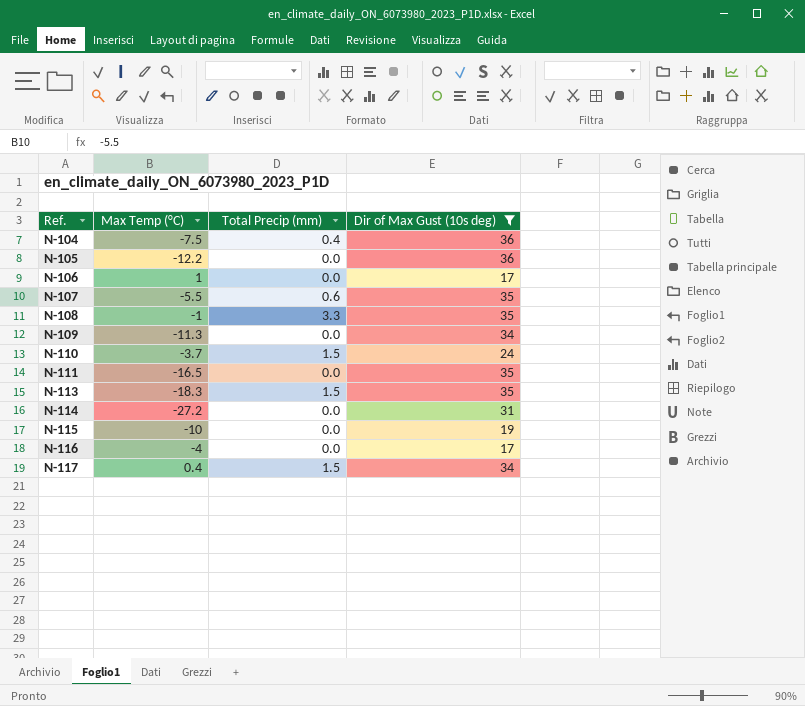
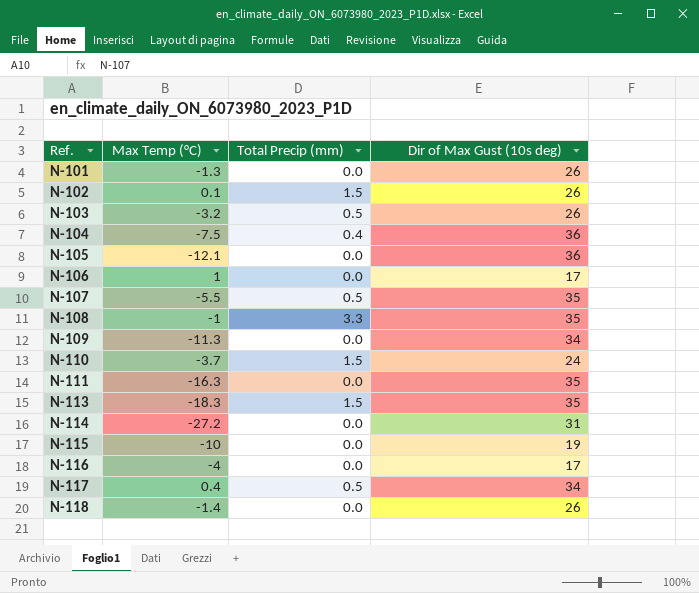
filter: Dir of Max Gust (10s deg) != 26 -> none
N-105 | Max Temp (°C): -12.2 -> -12.1
N-107 | Total Precip (mm): 0.6 -> 0.5
N-111 | Max Temp (°C): -16.5 -> -16.3
N-117 | Total Precip (mm): 1.5 -> 0.5

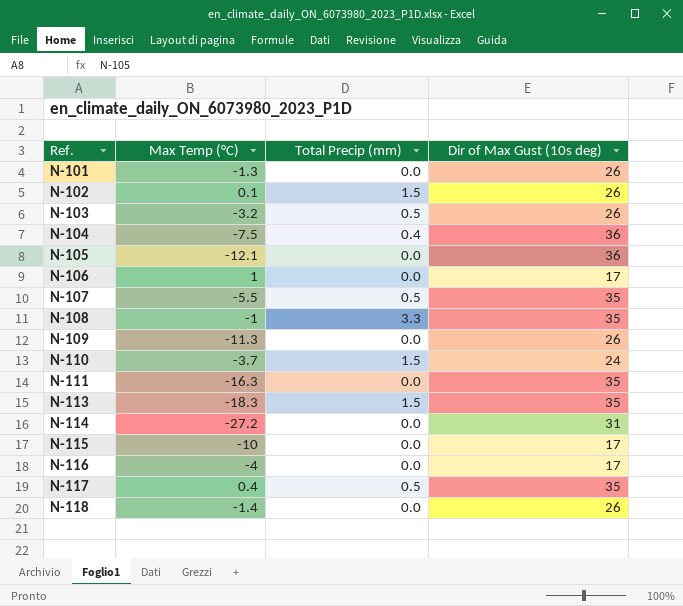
N-109 | Dir of Max Gust (10s deg): 34 -> 26
N-115 | Dir of Max Gust (10s deg): 19 -> 17
N-117 | Dir of Max Gust (10s deg): 34 -> 35

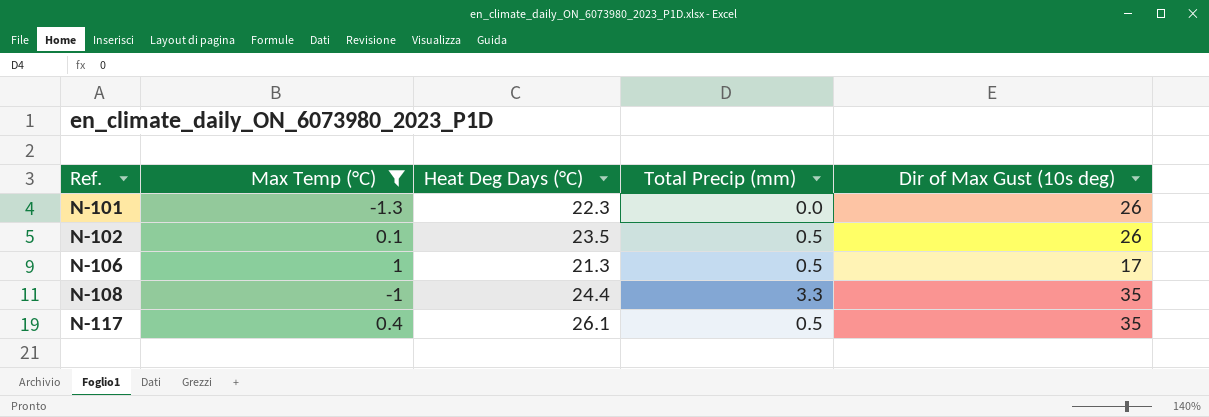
filter: none -> Max Temp (°C) >= -1.3
column Heat Deg Days (°C) | position: none -> 3
N-102 | Total Precip (mm): 1.5 -> 0.5
N-106 | Total Precip (mm): 0.0 -> 0.5

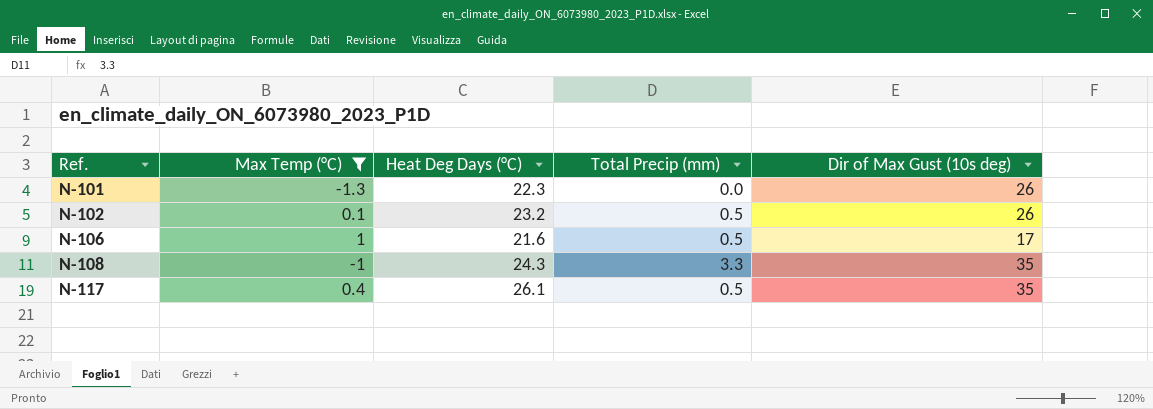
N-102 | Heat Deg Days (°C): 23.5 -> 23.2
N-106 | Heat Deg Days (°C): 21.3 -> 21.6
N-108 | Heat Deg Days (°C): 24.4 -> 24.3

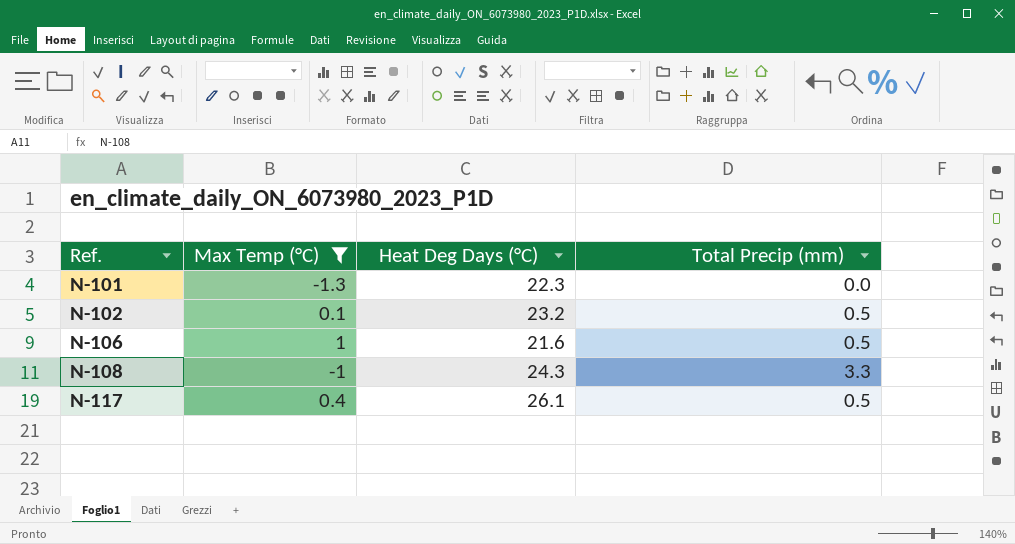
column Dir of Max Gust (10s deg) | position: 5 -> none

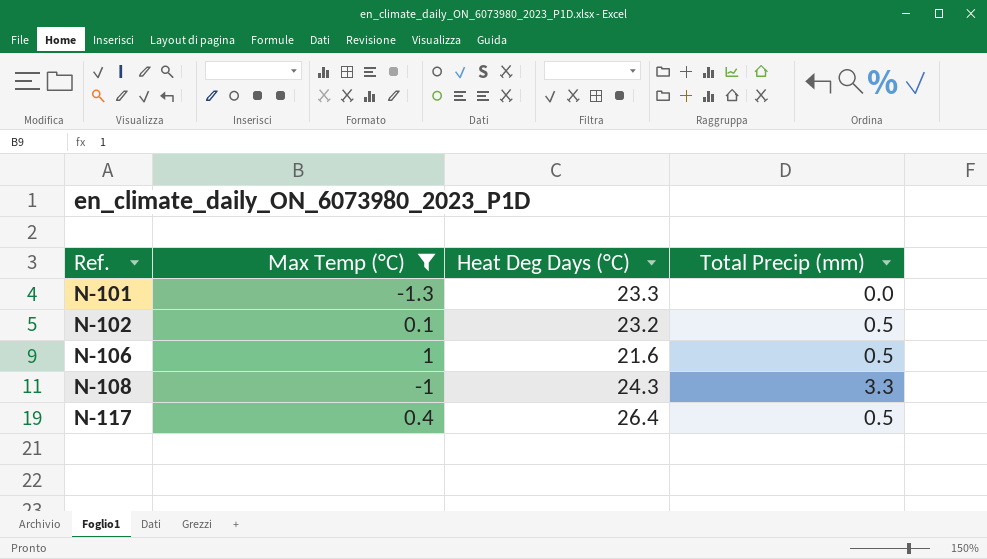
N-101 | Heat Deg Days (°C): 22.3 -> 23.3
N-117 | Heat Deg Days (°C): 26.1 -> 26.4

